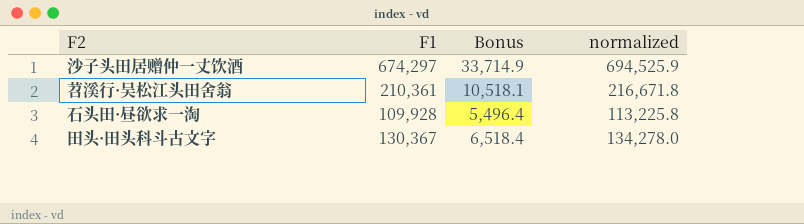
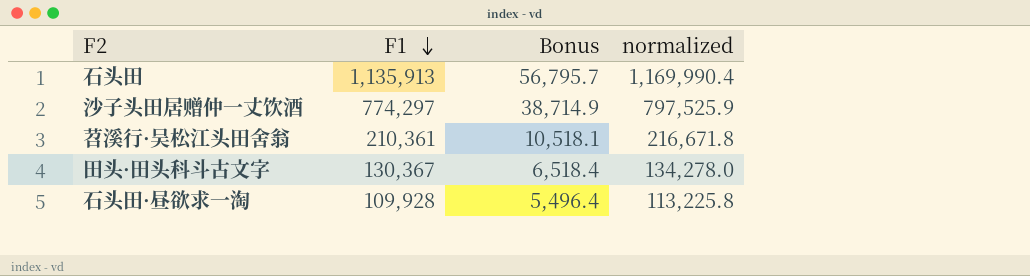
row order: none -> F1 descending
row 石头田: none -> 1,135,913 | 56,795.7 | 1,169,990.4
沙子头田居赠仲一丈饮酒 | F1: 674,297 -> 774,297
沙子头田居赠仲一丈饮酒 | Bonus: 33,714.9 -> 38,714.9
沙子头田居赠仲一丈饮酒 | normalized: 694,525.9 -> 797,525.9

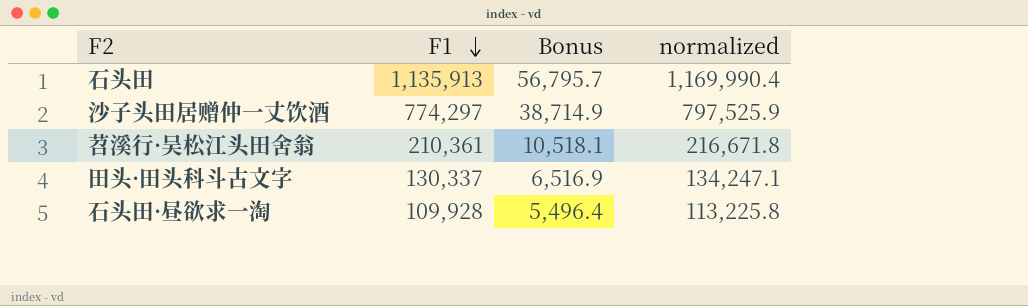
田头·田头科斗古文字 | F1: 130,367 -> 130,337
田头·田头科斗古文字 | Bonus: 6,518.4 -> 6,516.9
田头·田头科斗古文字 | normalized: 134,278.0 -> 134,247.1

